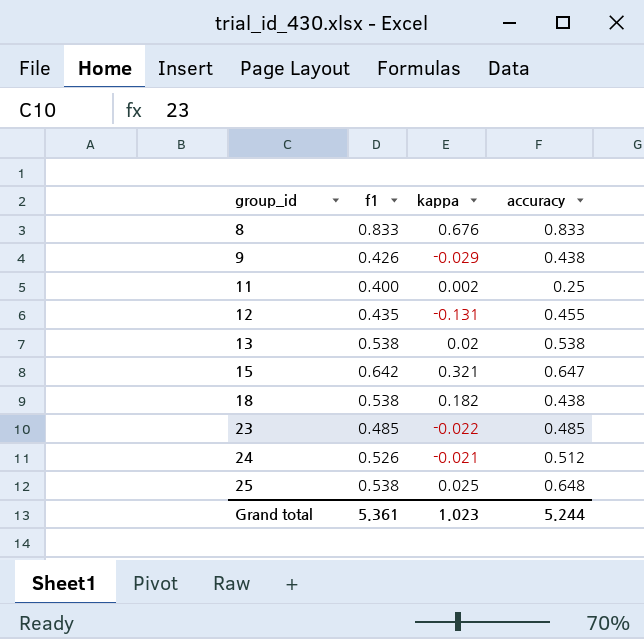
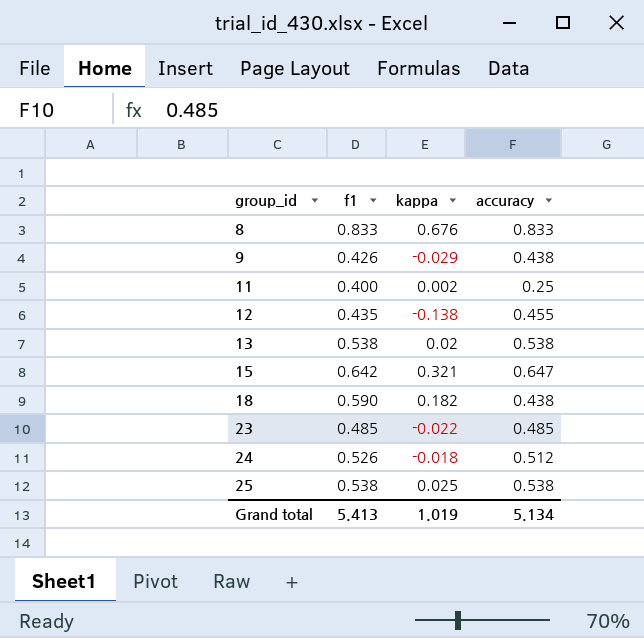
12 | kappa: -0.131 -> -0.138
18 | f1: 0.538 -> 0.590
24 | kappa: -0.021 -> -0.018
25 | accuracy: 0.648 -> 0.538
Grand total | f1: 5.361 -> 5.413
Grand total | kappa: 1.023 -> 1.019
Grand total | accuracy: 5.244 -> 5.134

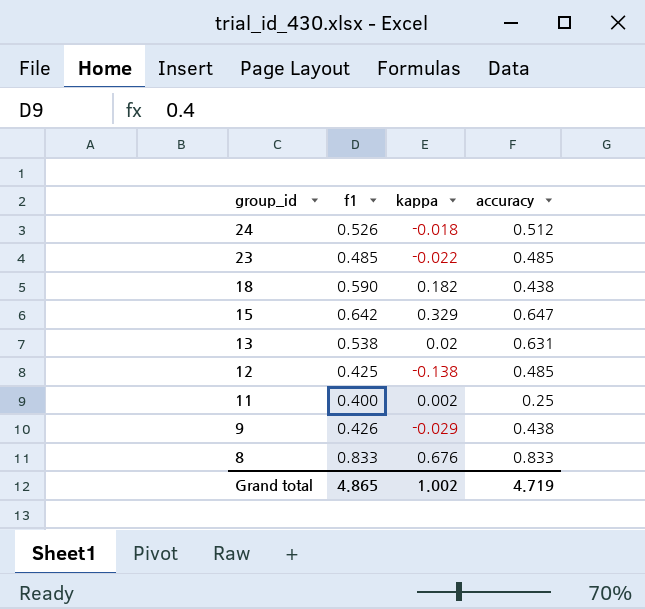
row order: group_id ascending -> group_id descending
row 25: 0.538 | 0.025 | 0.538 -> none
15 | kappa: 0.321 -> 0.329
13 | accuracy: 0.538 -> 0.631
12 | f1: 0.435 -> 0.425
12 | accuracy: 0.455 -> 0.485
Grand total | f1: 5.413 -> 4.865
Grand total | kappa: 1.019 -> 1.002
Grand total | accuracy: 5.134 -> 4.719

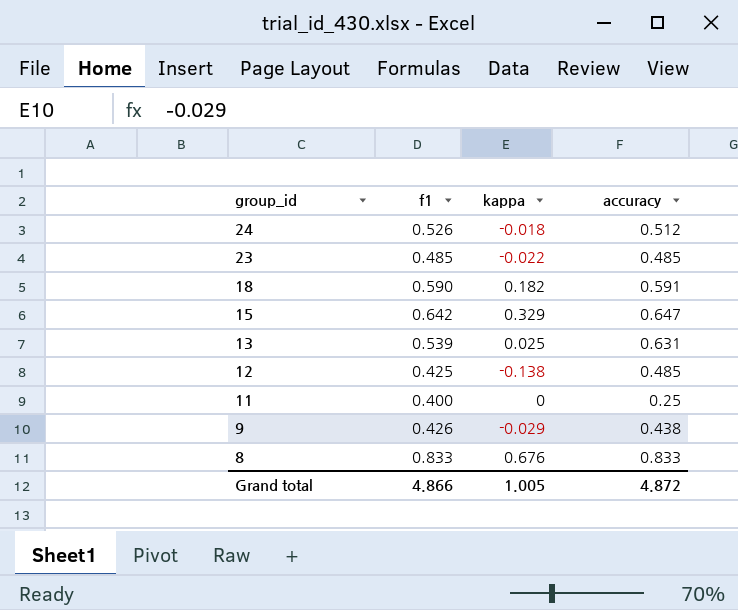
18 | accuracy: 0.438 -> 0.591
13 | f1: 0.538 -> 0.539
13 | kappa: 0.02 -> 0.025
11 | kappa: 0.002 -> 0
Grand total | f1: 4.865 -> 4.866
Grand total | kappa: 1.002 -> 1.005
Grand total | accuracy: 4.719 -> 4.872

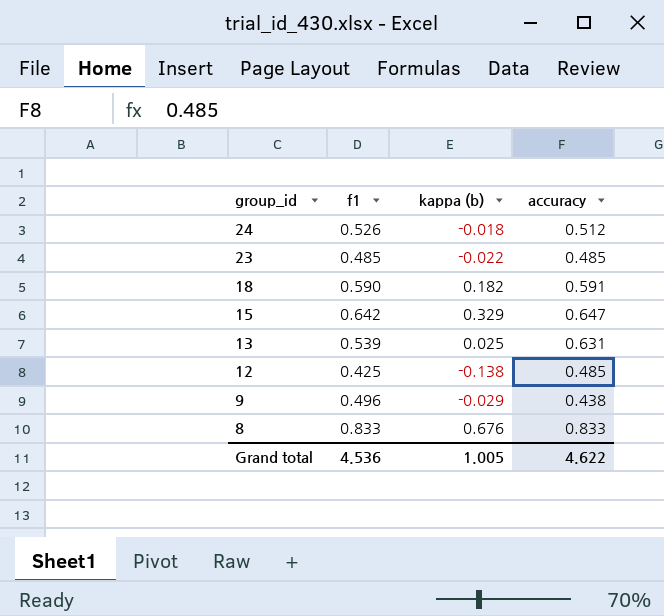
column name: kappa -> kappa (b)
row 11: 0.400 | 0 | 0.25 -> none
9 | f1: 0.426 -> 0.496
Grand total | f1: 4.866 -> 4.536
Grand total | accuracy: 4.872 -> 4.622

